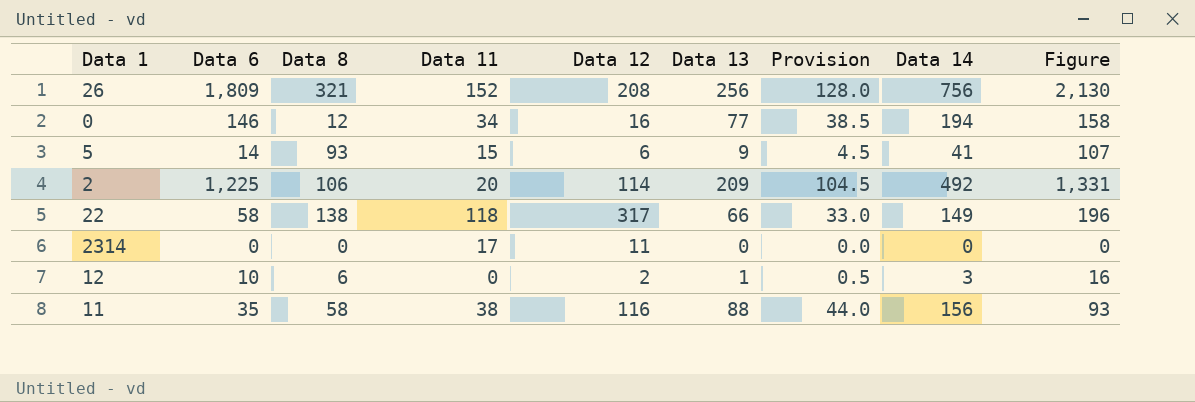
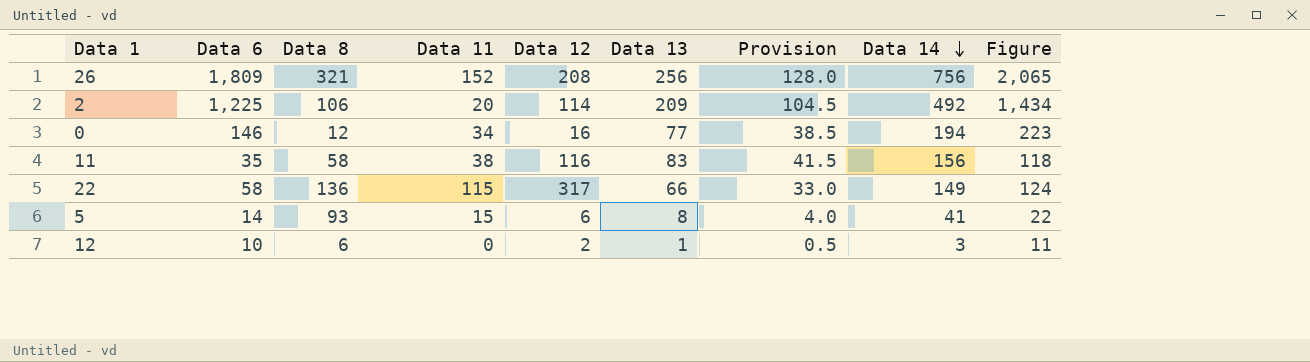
row order: none -> Data 14 descending
column Figure | formula: [Data 6] + [Data 8] -> [Data 6] + [Data 13]
row 2314: 0 | 0 | 17 | 11 | 0 | 0.0 | 0 | 0 -> none
11 | Data 13: 88 -> 83
11 | Provision: 44.0 -> 41.5
22 | Data 8: 138 -> 136
22 | Data 11: 118 -> 115
5 | Data 13: 9 -> 8
5 | Provision: 4.5 -> 4.0

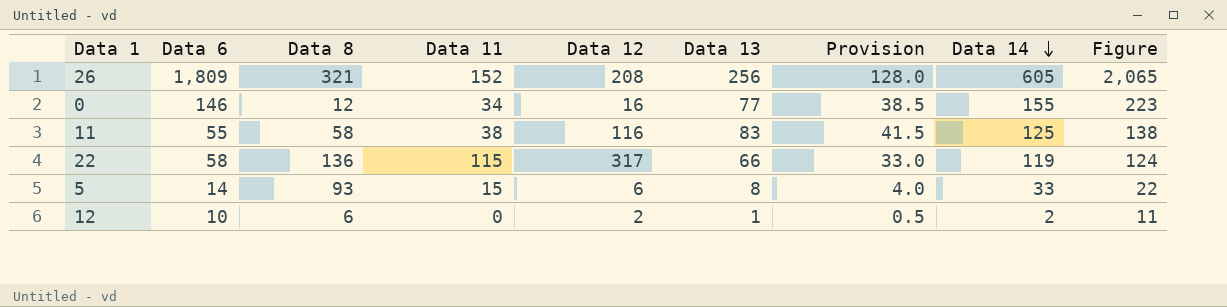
row 2: 1,225 | 106 | 20 | 114 | 209 | 104.5 | 492 | 1,434 -> none
26 | Data 14: 756 -> 605
0 | Data 14: 194 -> 155
11 | Data 6: 35 -> 55
11 | Data 14: 156 -> 125
11 | Figure: 118 -> 138
22 | Data 14: 149 -> 119
5 | Data 14: 41 -> 33
12 | Data 14: 3 -> 2

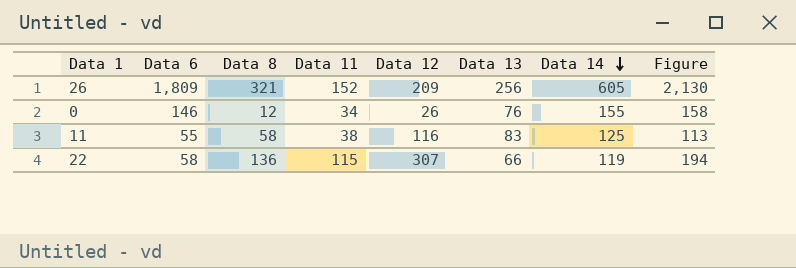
column Provision | formula: [Data 13] * 0.5 -> none
column Figure | formula: [Data 6] + [Data 13] -> [Data 6] + [Data 8]
row 5: 14 | 93 | 15 | 6 | 8 | 4.0 | 33 | 22 -> none
row 12: 10 | 6 | 0 | 2 | 1 | 0.5 | 2 | 11 -> none
26 | Data 12: 208 -> 209
0 | Data 12: 16 -> 26
0 | Data 13: 77 -> 76
22 | Data 12: 317 -> 307

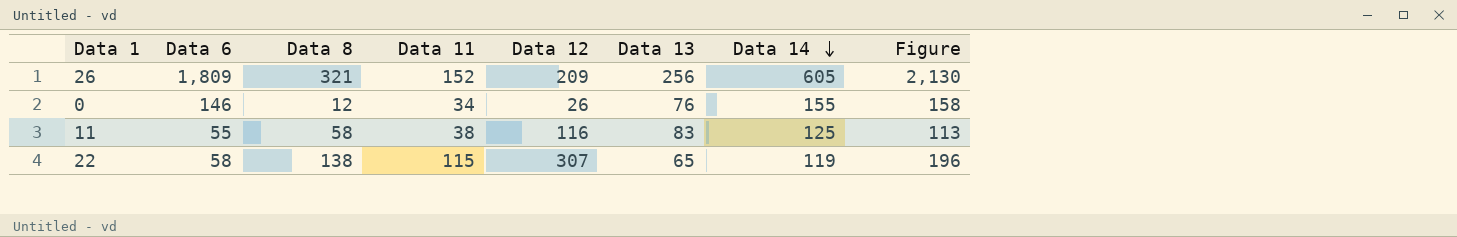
22 | Data 8: 136 -> 138
22 | Data 13: 66 -> 65
22 | Figure: 194 -> 196

